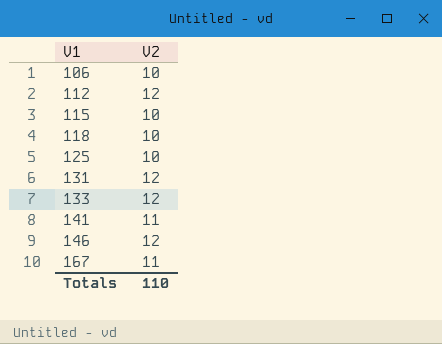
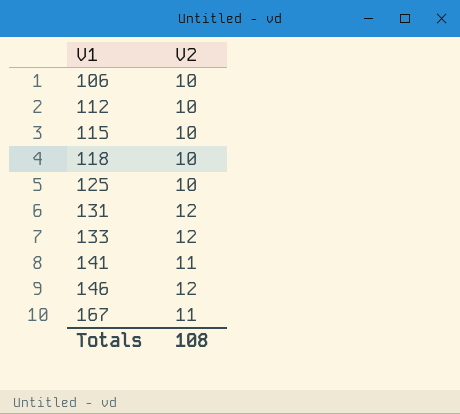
112 | V2: 12 -> 10
Totals | V2: 110 -> 108

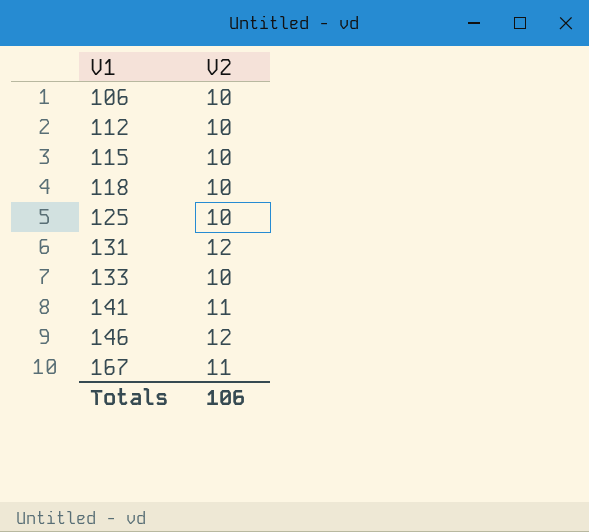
133 | V2: 12 -> 10
Totals | V2: 108 -> 106

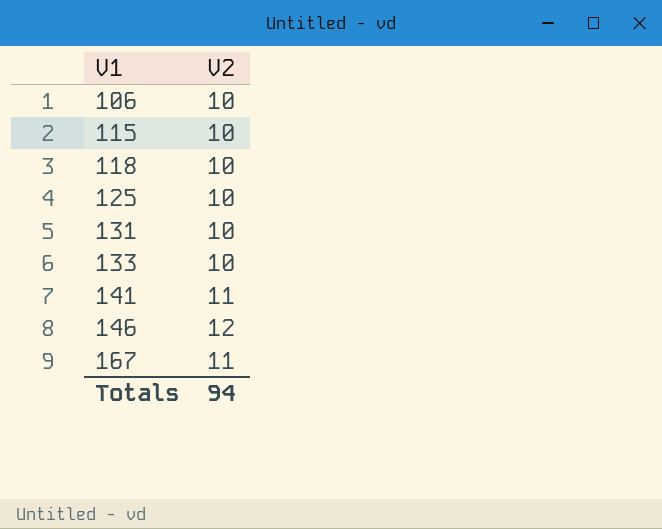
row 112: 10 -> none
131 | V2: 12 -> 10
Totals | V2: 106 -> 94

